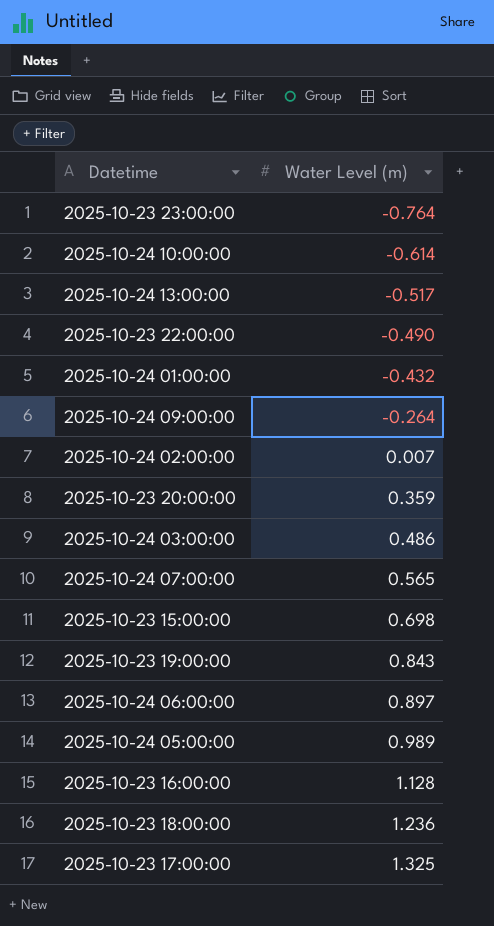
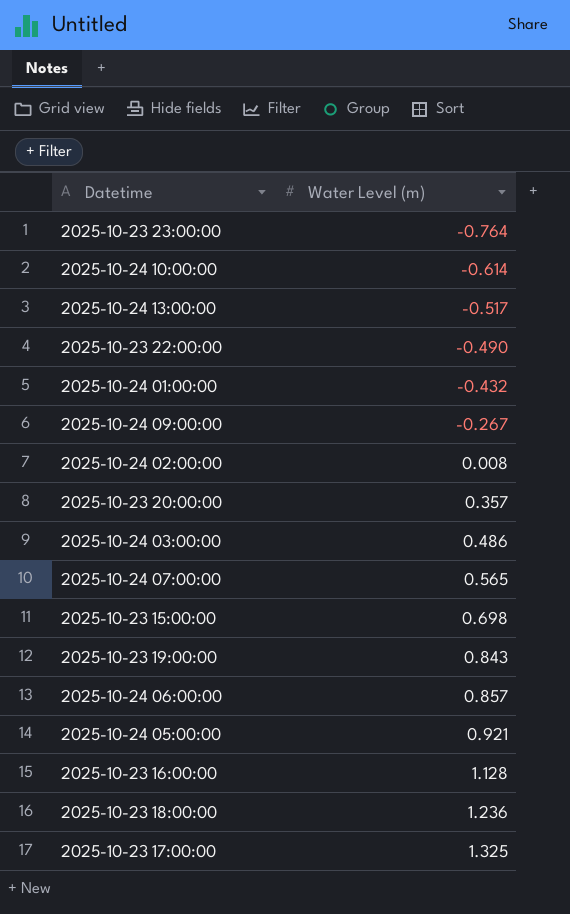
2025-10-24 09:00:00 | Water Level (m): -0.264 -> -0.267
2025-10-24 02:00:00 | Water Level (m): 0.007 -> 0.008
2025-10-23 20:00:00 | Water Level (m): 0.359 -> 0.357
2025-10-24 06:00:00 | Water Level (m): 0.897 -> 0.857
2025-10-24 05:00:00 | Water Level (m): 0.989 -> 0.921

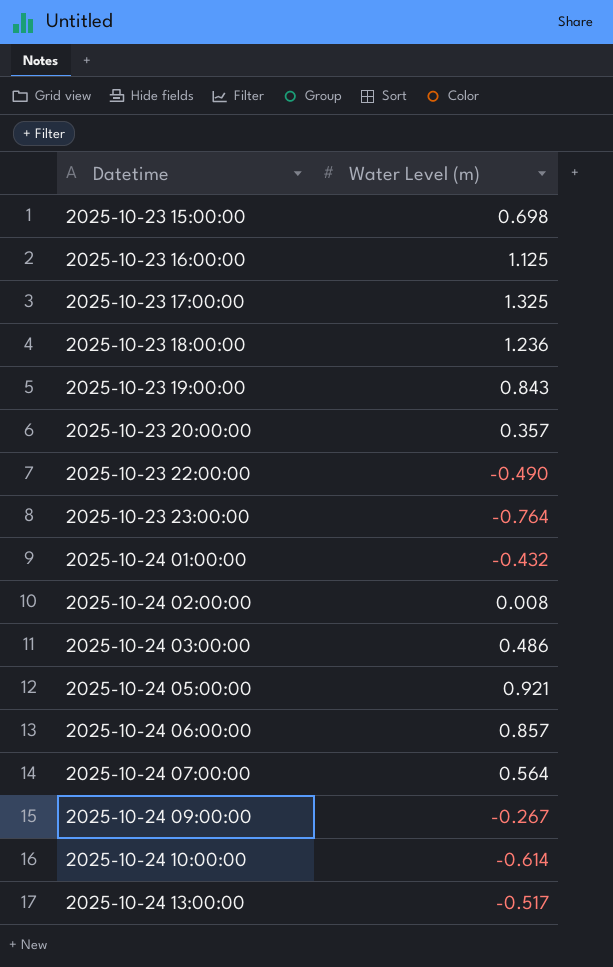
row order: Water Level (m) ascending -> Datetime ascending
2025-10-23 16:00:00 | Water Level (m): 1.128 -> 1.125
2025-10-24 07:00:00 | Water Level (m): 0.565 -> 0.564

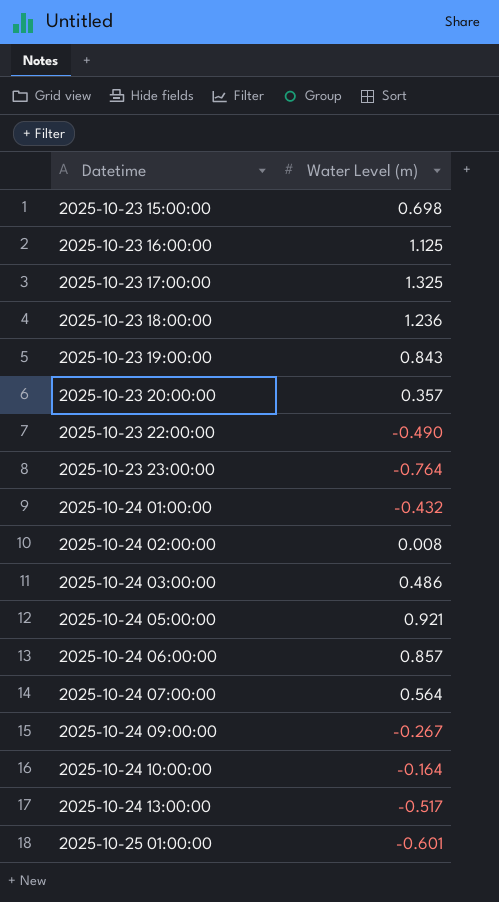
2025-10-24 10:00:00 | Water Level (m): -0.614 -> -0.164
row 2025-10-25 01:00:00: none -> -0.601

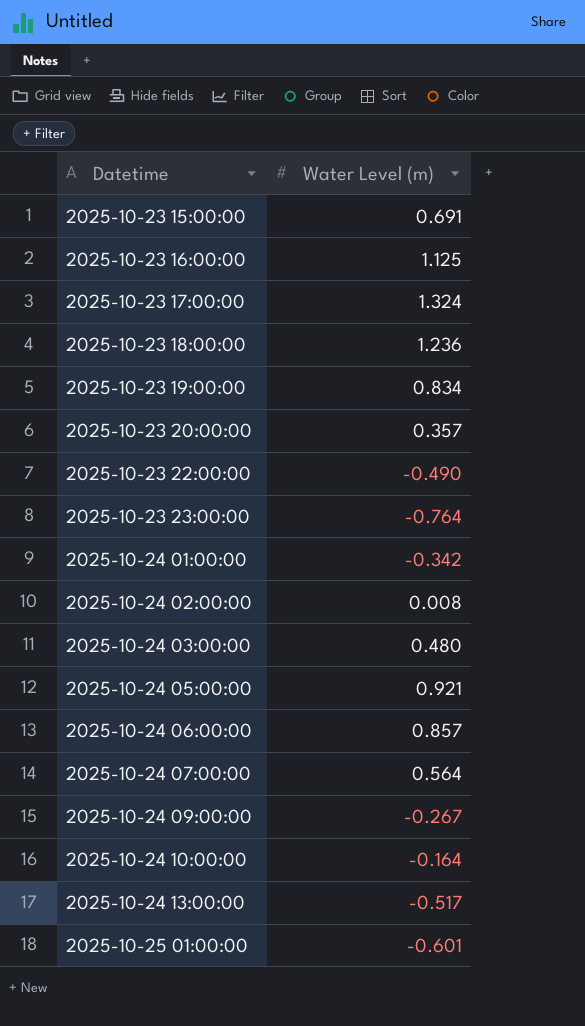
2025-10-23 15:00:00 | Water Level (m): 0.698 -> 0.691
2025-10-23 17:00:00 | Water Level (m): 1.325 -> 1.324
2025-10-23 19:00:00 | Water Level (m): 0.843 -> 0.834
2025-10-24 01:00:00 | Water Level (m): -0.432 -> -0.342
2025-10-24 03:00:00 | Water Level (m): 0.486 -> 0.480

